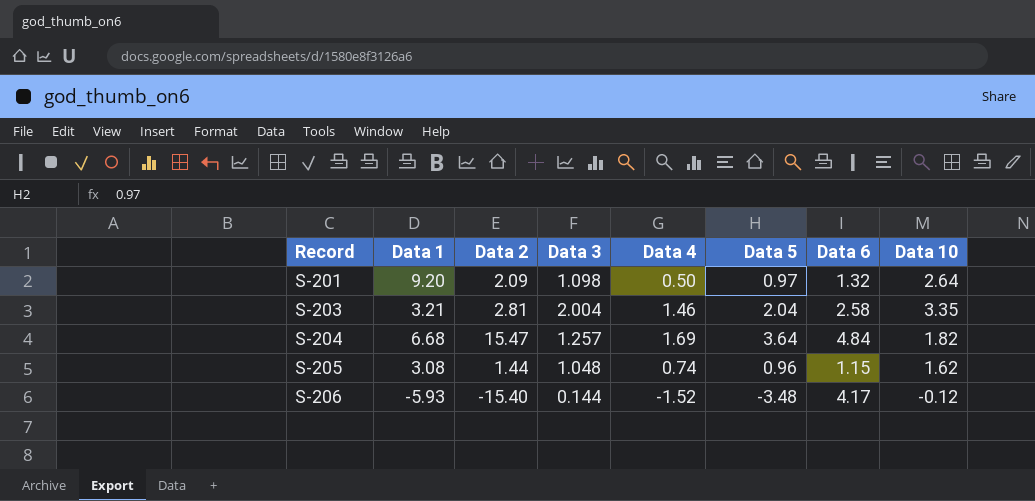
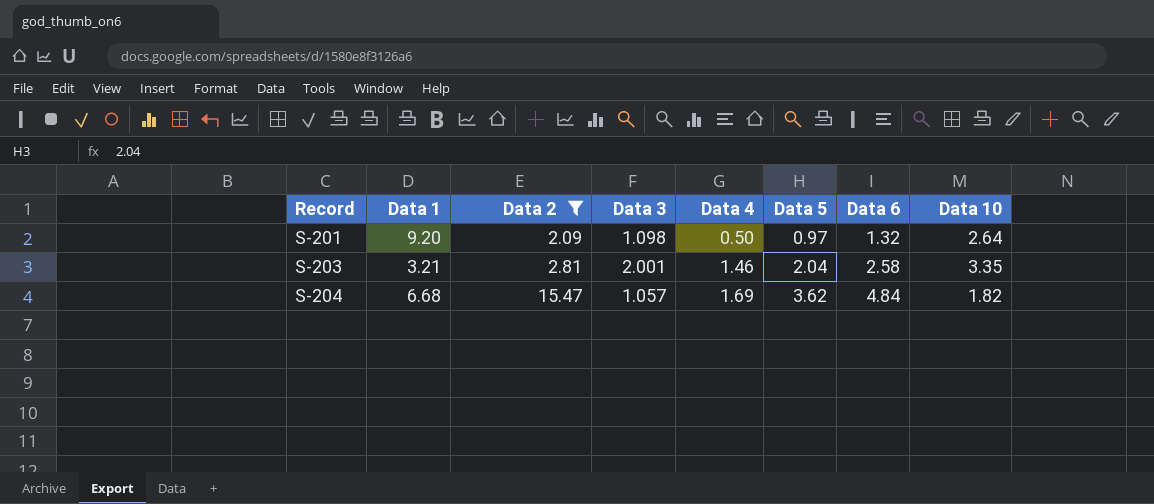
filter: none -> Data 2 >= 2.09
S-203 | Data 3: 2.004 -> 2.001
S-204 | Data 3: 1.257 -> 1.057
S-204 | Data 5: 3.64 -> 3.62

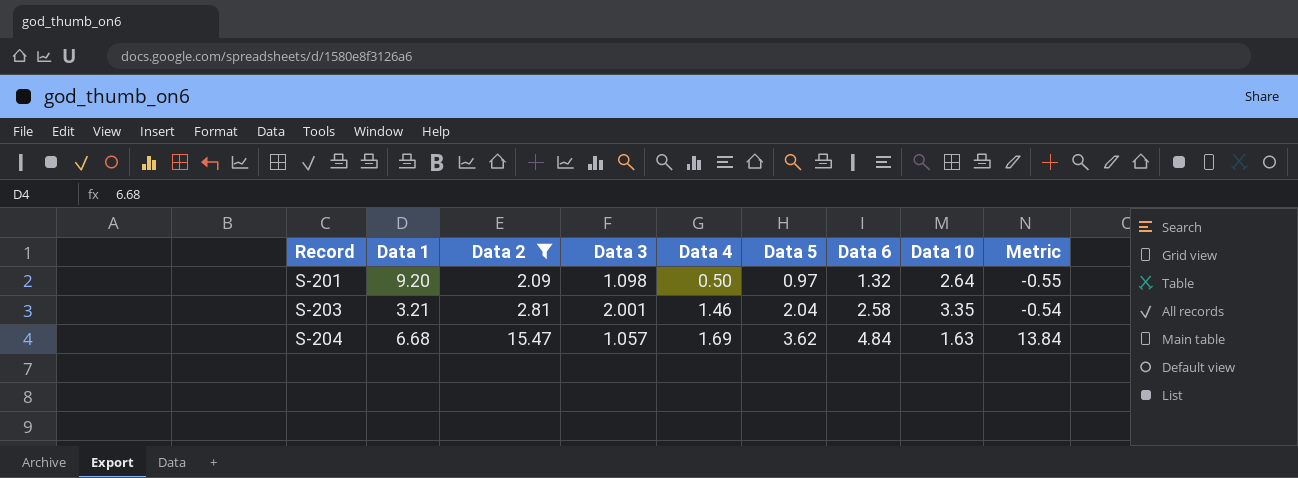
column Metric | formula: none -> [Data 2] - [Data 10]
S-204 | Data 10: 1.82 -> 1.63

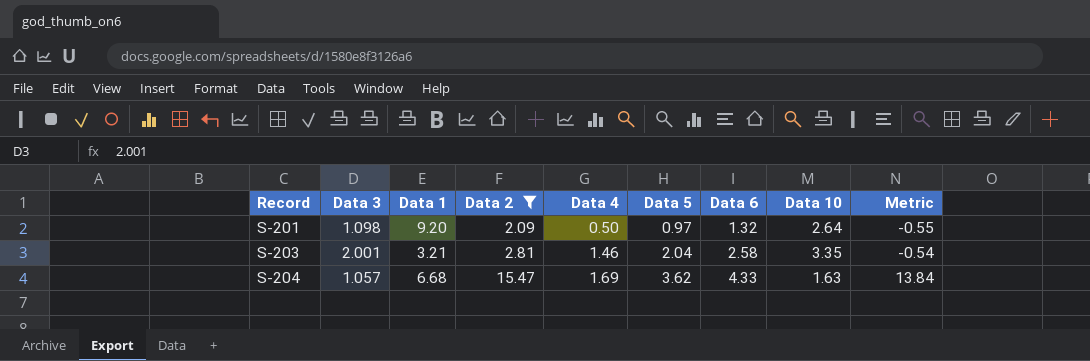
column Data 3 | position: 4 -> 2
S-204 | Data 6: 4.84 -> 4.33

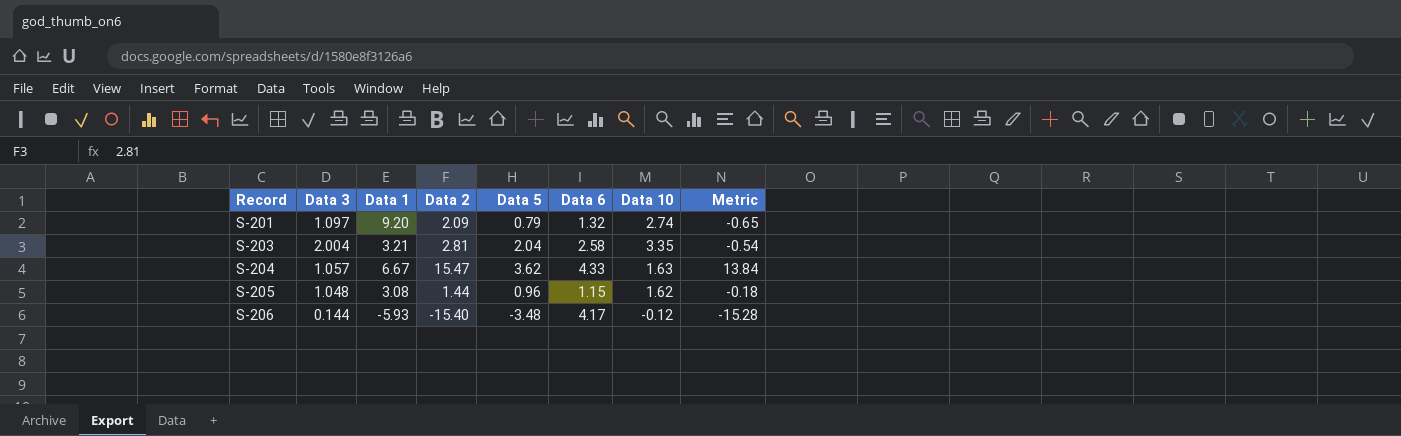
filter: Data 2 >= 2.09 -> none
column Data 4 | position: 5 -> none
S-201 | Data 3: 1.098 -> 1.097
S-201 | Data 5: 0.97 -> 0.79
S-201 | Data 10: 2.64 -> 2.74
S-201 | Metric: -0.55 -> -0.65
S-203 | Data 3: 2.001 -> 2.004
S-204 | Data 1: 6.68 -> 6.67

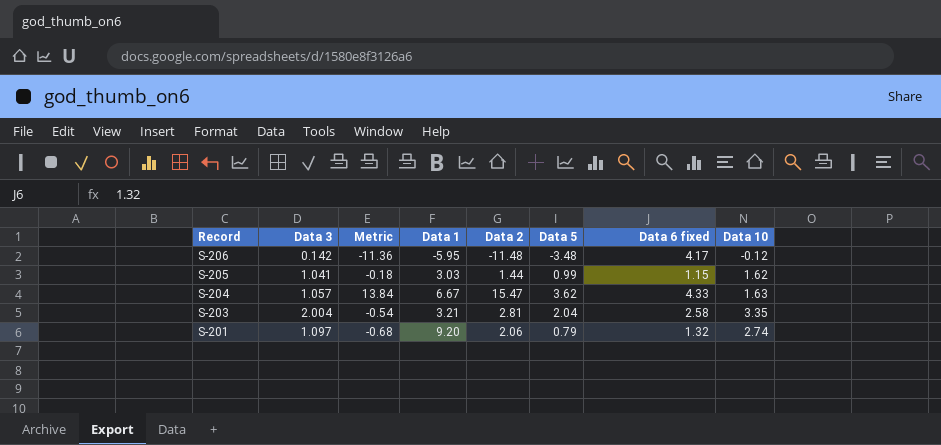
row order: Record ascending -> Record descending
column Metric | position: 8 -> 3
column name: Data 6 -> Data 6 fixed
S-206 | Data 3: 0.144 -> 0.142
S-206 | Metric: -15.28 -> -11.36
S-206 | Data 1: -5.93 -> -5.95
S-206 | Data 2: -15.40 -> -11.48
S-205 | Data 3: 1.048 -> 1.041
S-205 | Data 1: 3.08 -> 3.03
S-205 | Data 5: 0.96 -> 0.99
S-201 | Metric: -0.65 -> -0.68
S-201 | Data 2: 2.09 -> 2.06

